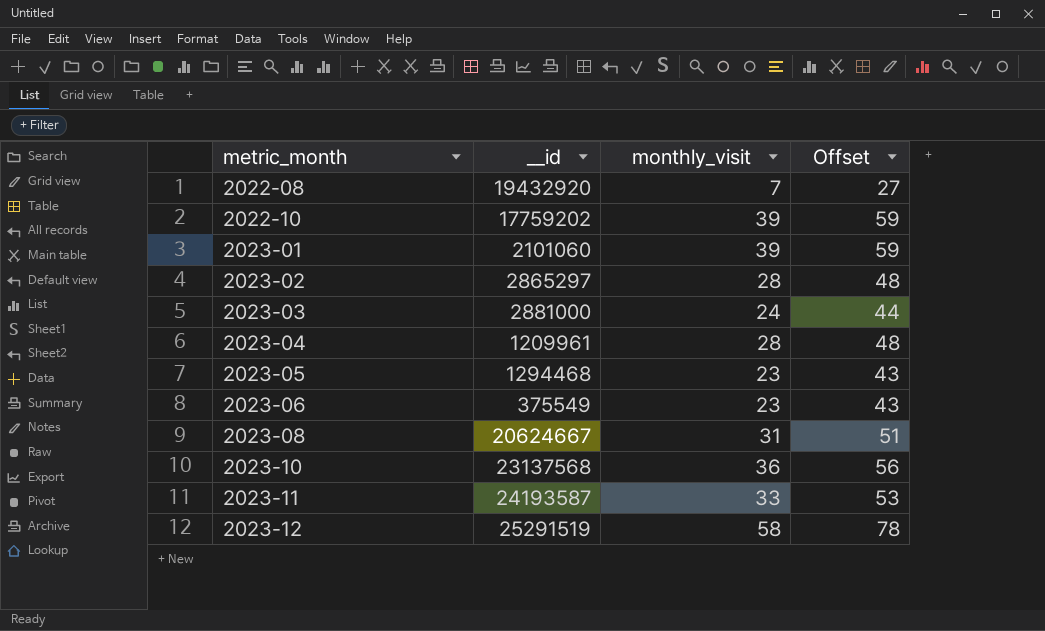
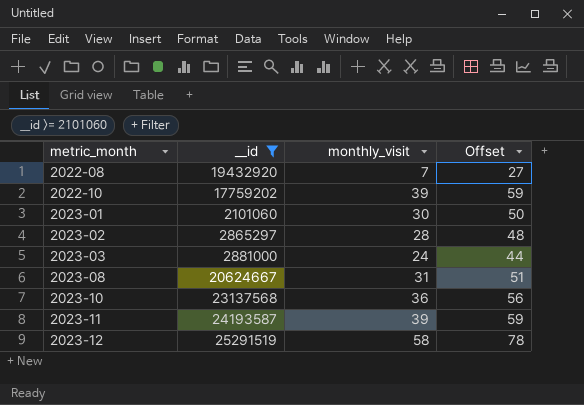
filter: none -> __id >= 2101060
2023-01 | monthly_visit: 39 -> 30
2023-01 | Offset: 59 -> 50
2023-11 | monthly_visit: 33 -> 39
2023-11 | Offset: 53 -> 59

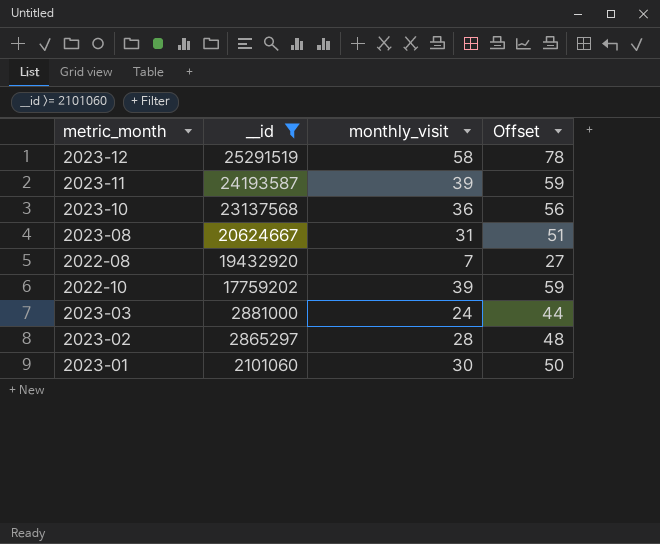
row order: metric_month ascending -> __id descending

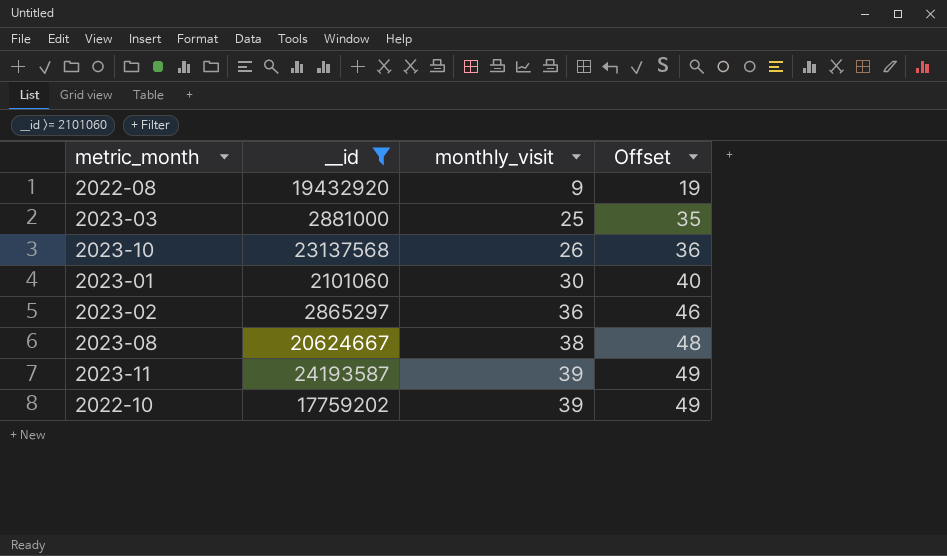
row order: __id descending -> monthly_visit ascending
column Offset | formula: [monthly_visit] + 20 -> [monthly_visit] + 10
row 2023-12: 25291519 | 58 | 78 -> none
2022-08 | monthly_visit: 7 -> 9
2023-03 | monthly_visit: 24 -> 25
2023-10 | monthly_visit: 36 -> 26
2023-02 | monthly_visit: 28 -> 36
2023-08 | monthly_visit: 31 -> 38

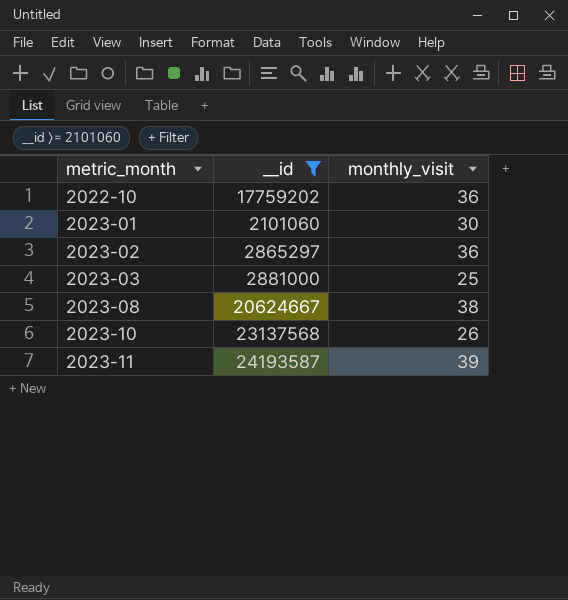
row order: monthly_visit ascending -> metric_month ascending
column Offset | formula: [monthly_visit] + 10 -> none
row 2022-08: 19432920 | 9 | 19 -> none
2022-10 | monthly_visit: 39 -> 36

